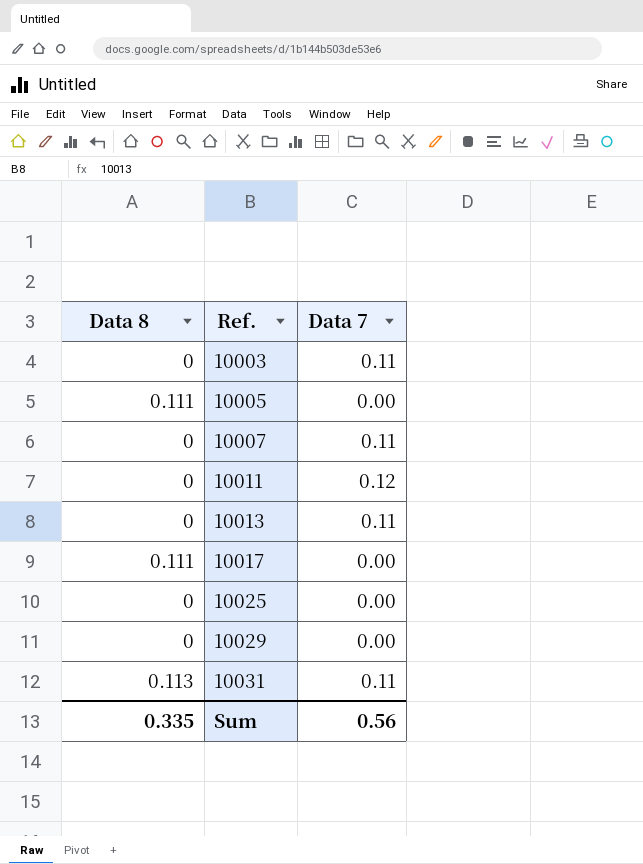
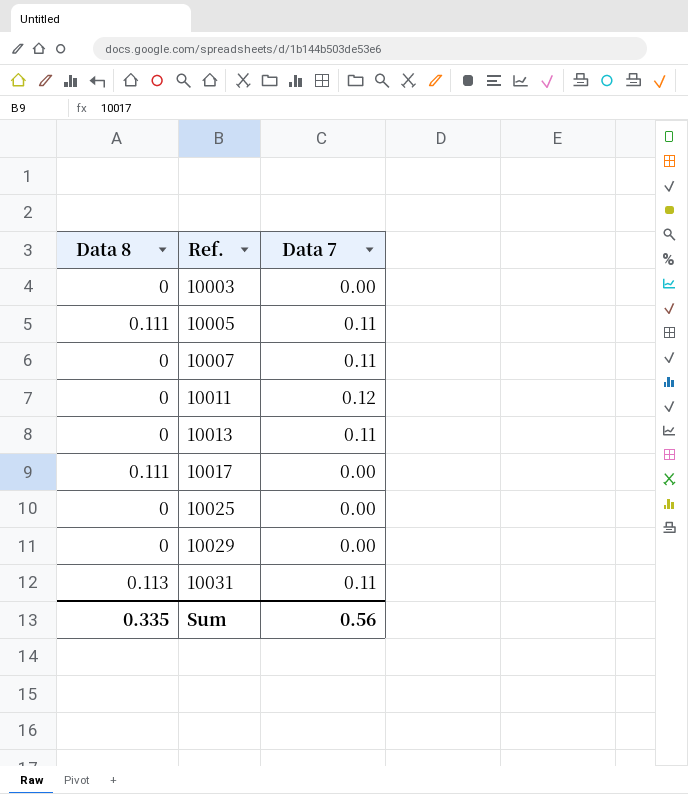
10003 | Data 7: 0.11 -> 0.00
10005 | Data 7: 0.00 -> 0.11

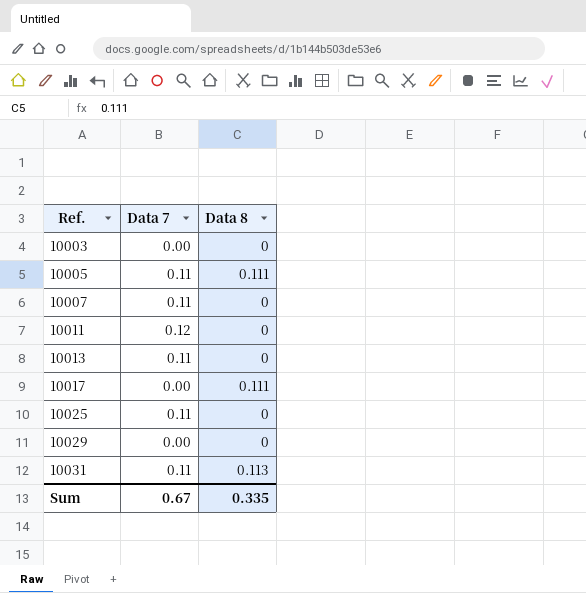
column Data 8 | position: 1 -> 3
10025 | Data 7: 0.00 -> 0.11
Sum | Data 7: 0.56 -> 0.67

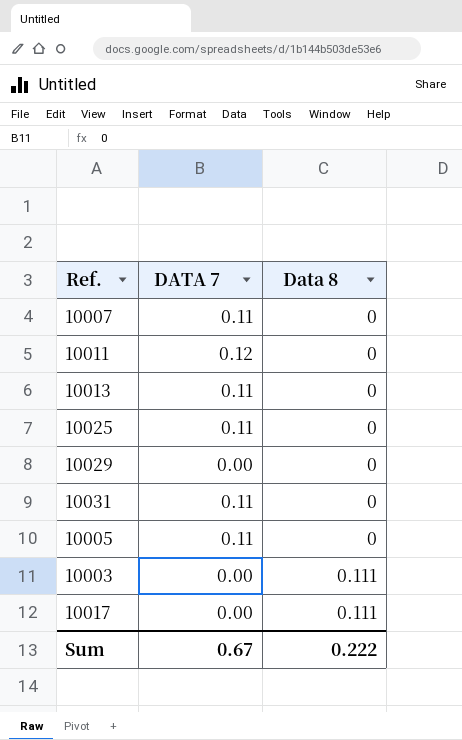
row order: Ref. ascending -> Data 8 ascending
column name: Data 7 -> DATA 7
10031 | Data 8: 0.113 -> 0
10005 | Data 8: 0.111 -> 0
10003 | Data 8: 0 -> 0.111
Sum | Data 8: 0.335 -> 0.222

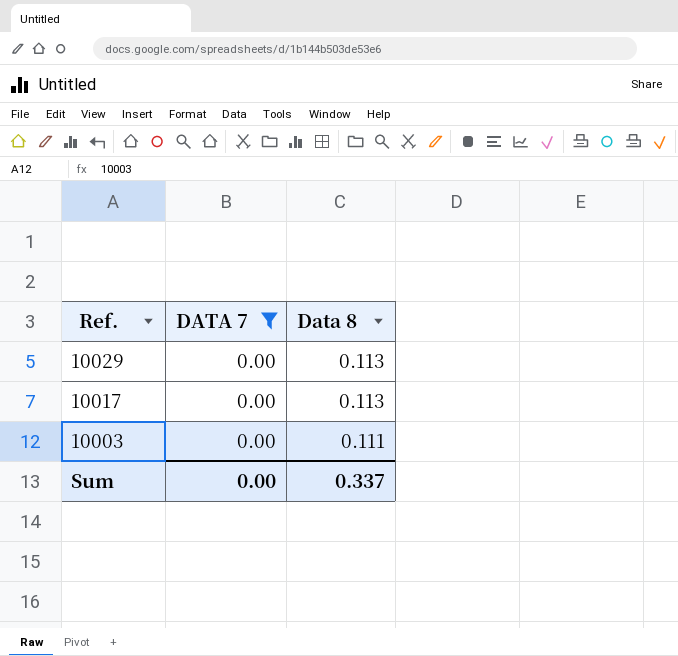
filter: none -> DATA 7 = 0.00
row order: Data 8 ascending -> Ref. descending
10029 | Data 8: 0 -> 0.113
10017 | Data 8: 0.111 -> 0.113
Sum | DATA 7: 0.67 -> 0.00
Sum | Data 8: 0.222 -> 0.337

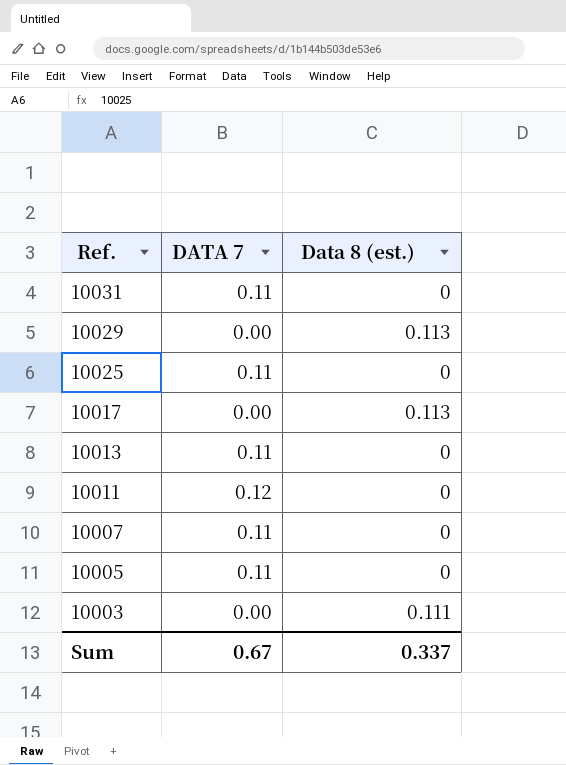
filter: DATA 7 = 0.00 -> none
column name: Data 8 -> Data 8 (est.)
Sum | DATA 7: 0.00 -> 0.67

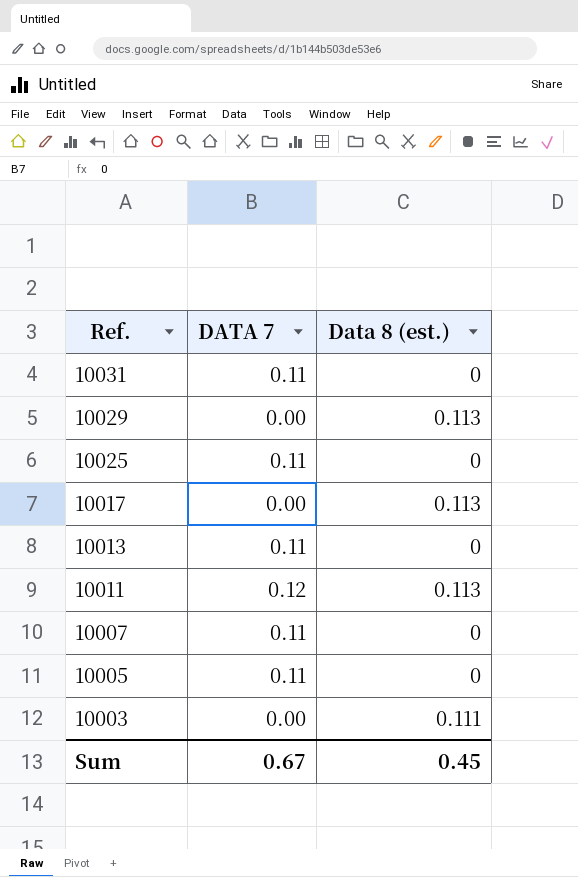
10011 | Data 8 (est.): 0 -> 0.113
Sum | Data 8 (est.): 0.337 -> 0.45

